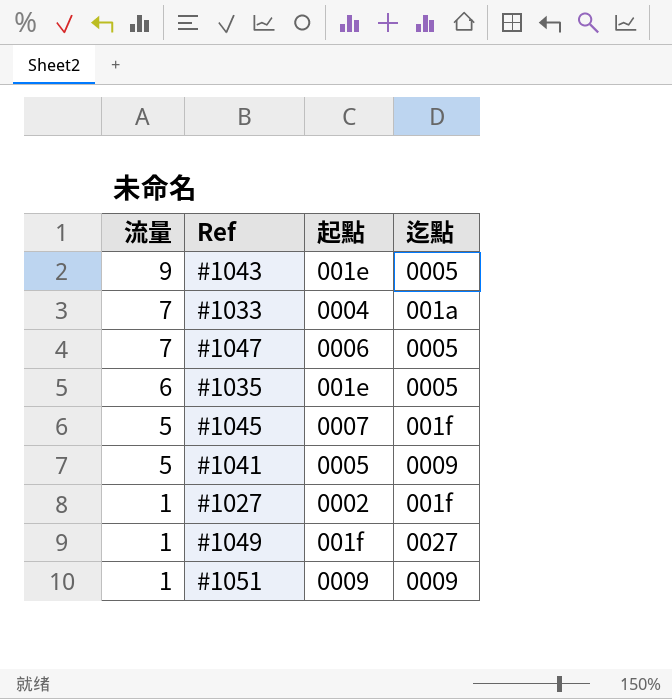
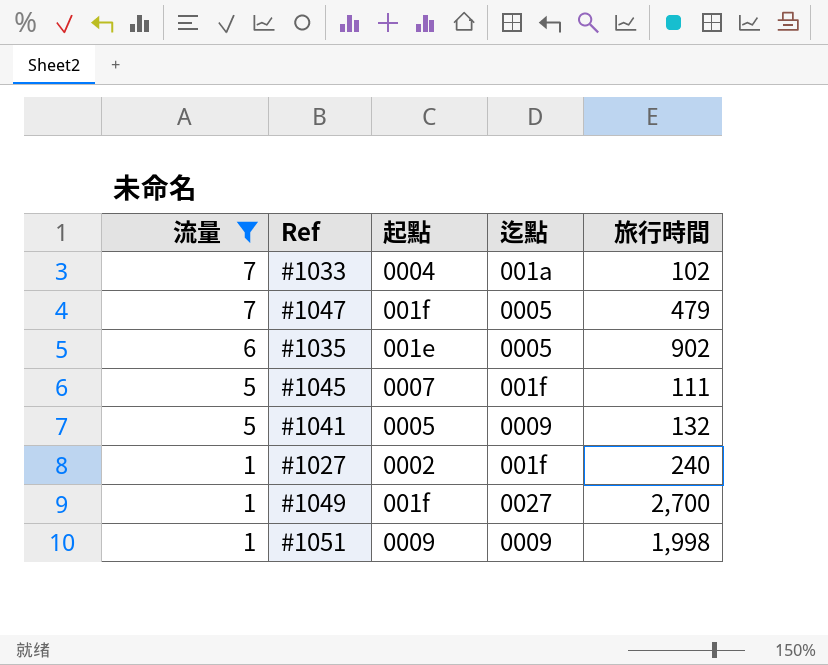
filter: none -> 流量 != 9
column 旅行時間 | position: none -> 5
#1047 | 起點: 0006 -> 001f

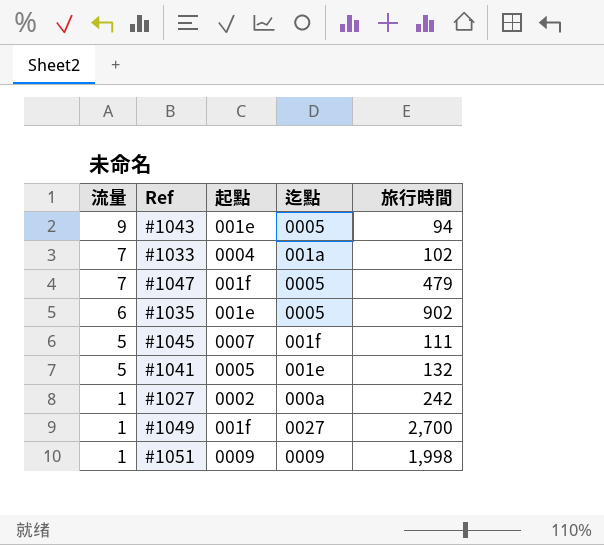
filter: 流量 != 9 -> none
#1041 | 迄點: 0009 -> 001e
#1027 | 迄點: 001f -> 000a
#1027 | 旅行時間: 240 -> 242

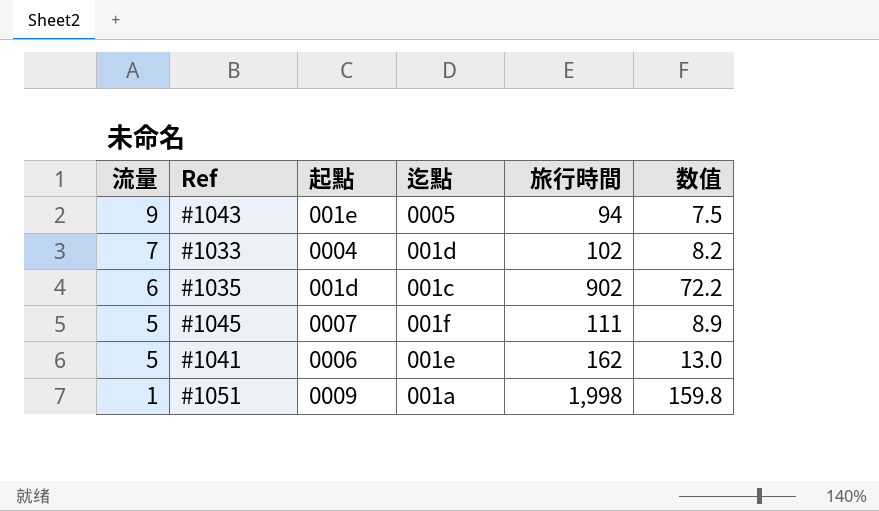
column 数值 | formula: none -> [旅行時間] * 0.08
row #1047: 7 | 001f | 0005 | 479 -> none
row #1027: 1 | 0002 | 000a | 242 -> none
row #1049: 1 | 001f | 0027 | 2,700 -> none
#1033 | 迄點: 001a -> 001d
#1035 | 起點: 001e -> 001d
#1035 | 迄點: 0005 -> 001c
#1041 | 起點: 0005 -> 0006
#1041 | 旅行時間: 132 -> 162
#1051 | 迄點: 0009 -> 001a

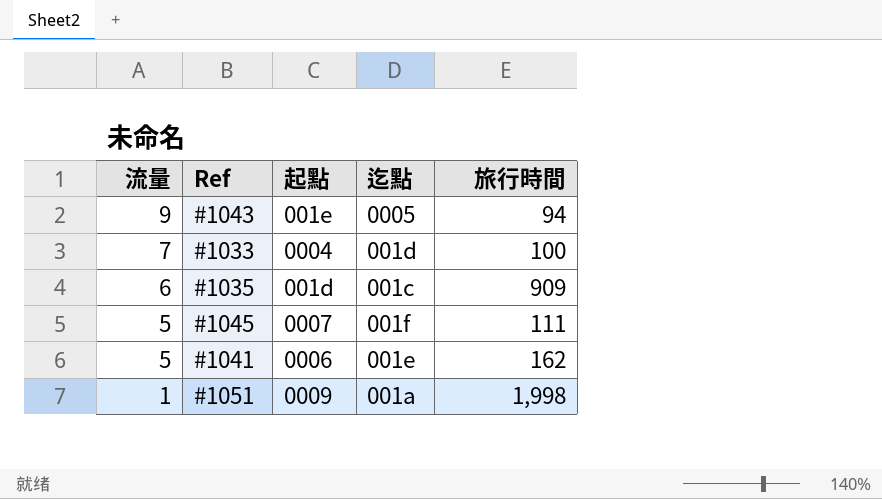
column 数值 | formula: [旅行時間] * 0.08 -> none
#1033 | 旅行時間: 102 -> 100
#1035 | 旅行時間: 902 -> 909

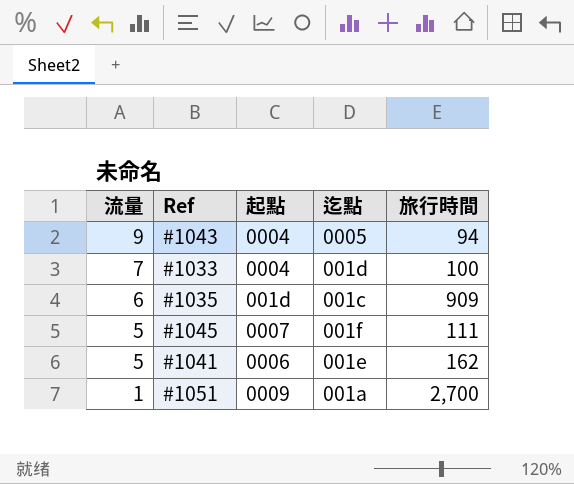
#1043 | 起點: 001e -> 0004
#1051 | 旅行時間: 1,998 -> 2,700

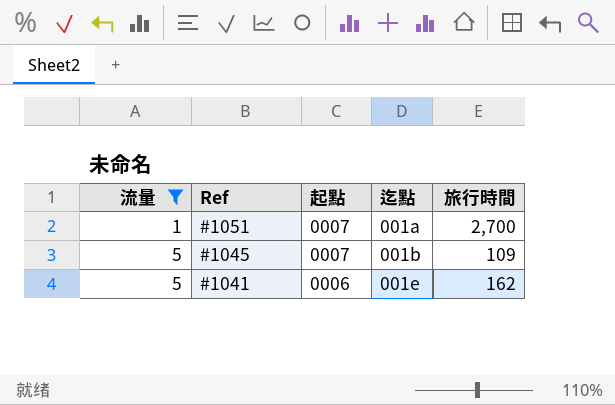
filter: none -> 流量 <= 5
row order: 流量 descending -> 流量 ascending
#1051 | 起點: 0009 -> 0007
#1045 | 迄點: 001f -> 001b
#1045 | 旅行時間: 111 -> 109

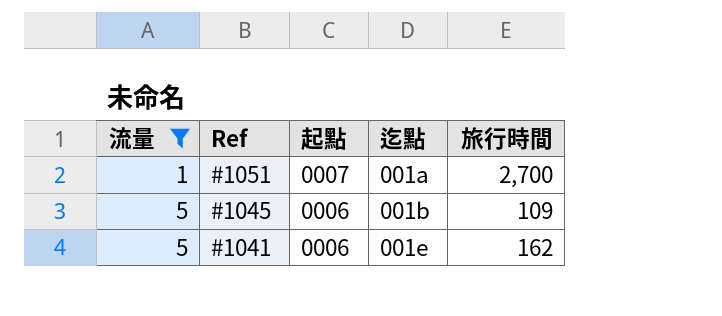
#1045 | 起點: 0007 -> 0006

